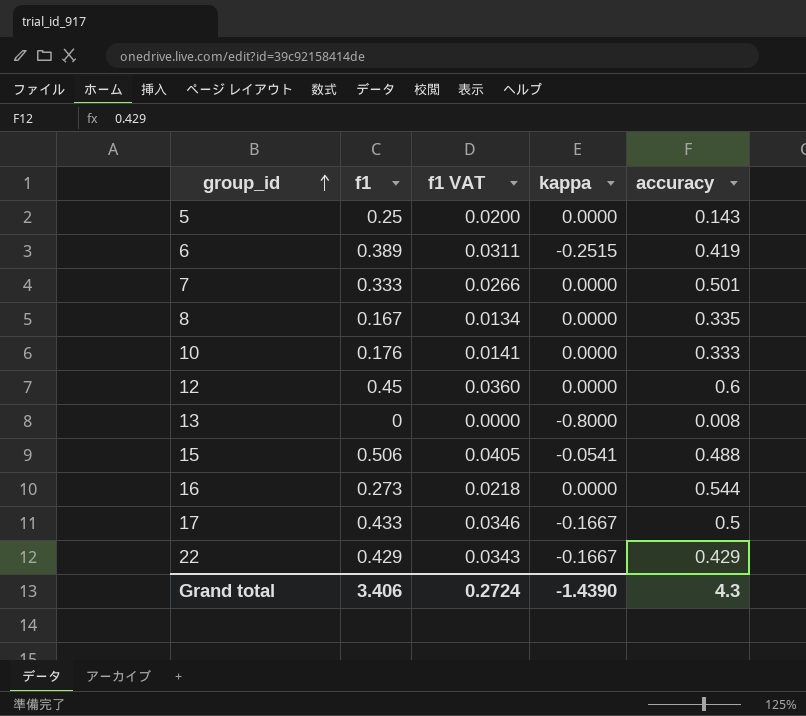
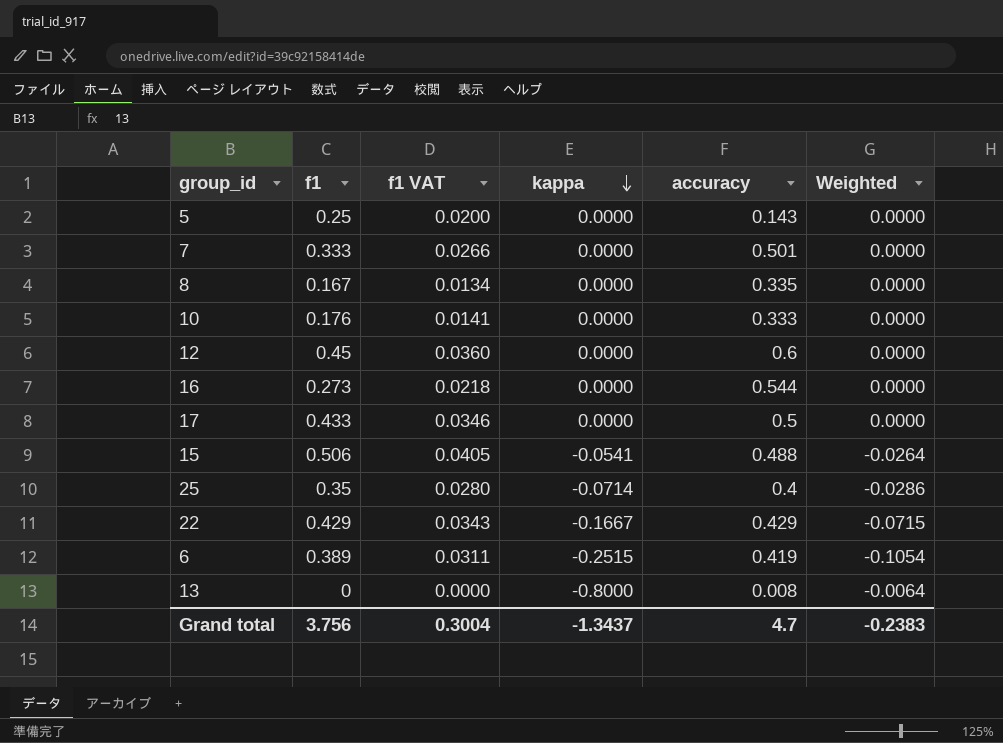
row order: group_id ascending -> kappa descending
column Weighted | formula: none -> [kappa] * [accuracy]
17 | kappa: -0.1667 -> 0.0000
row 25: none -> 0.35 | 0.0280 | -0.0714 | 0.4 | -0.0286
Grand total | f1: 3.406 -> 3.756
Grand total | f1 VAT: 0.2724 -> 0.3004
Grand total | kappa: -1.4390 -> -1.3437
Grand total | accuracy: 4.3 -> 4.7

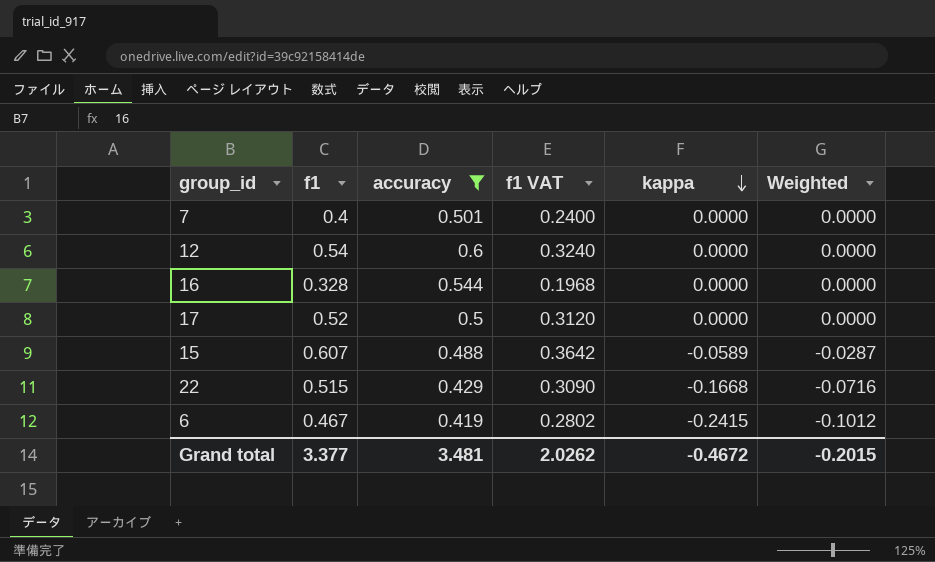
filter: none -> accuracy >= 0.419
column accuracy | position: 5 -> 3
column f1 VAT | formula: [f1] * 0.08 -> [f1] * 0.6
7 | f1: 0.333 -> 0.4
12 | f1: 0.45 -> 0.54
16 | f1: 0.273 -> 0.328
17 | f1: 0.433 -> 0.52
15 | f1: 0.506 -> 0.607
15 | kappa: -0.0541 -> -0.0589
15 | Weighted: -0.0264 -> -0.0287
22 | f1: 0.429 -> 0.515
22 | kappa: -0.1667 -> -0.1668
22 | Weighted: -0.0715 -> -0.0716
6 | f1: 0.389 -> 0.467
6 | kappa: -0.2515 -> -0.2415
6 | Weighted: -0.1054 -> -0.1012
Grand total | f1: 3.756 -> 3.377
Grand total | accuracy: 4.7 -> 3.481
Grand total | f1 VAT: 0.3004 -> 2.0262
Grand total | kappa: -1.3437 -> -0.4672
Grand total | Weighted: -0.2383 -> -0.2015

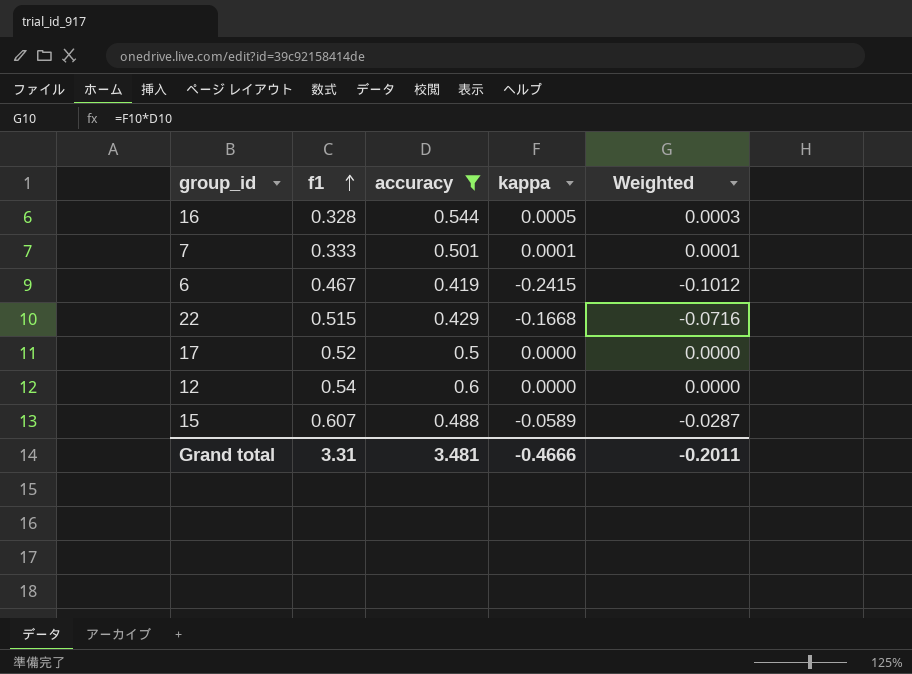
row order: kappa descending -> f1 ascending
column f1 VAT | formula: [f1] * 0.6 -> none
16 | kappa: 0.0000 -> 0.0005
16 | Weighted: 0.0000 -> 0.0003
7 | f1: 0.4 -> 0.333
7 | kappa: 0.0000 -> 0.0001
7 | Weighted: 0.0000 -> 0.0001
Grand total | f1: 3.377 -> 3.31
Grand total | kappa: -0.4672 -> -0.4666
Grand total | Weighted: -0.2015 -> -0.2011

